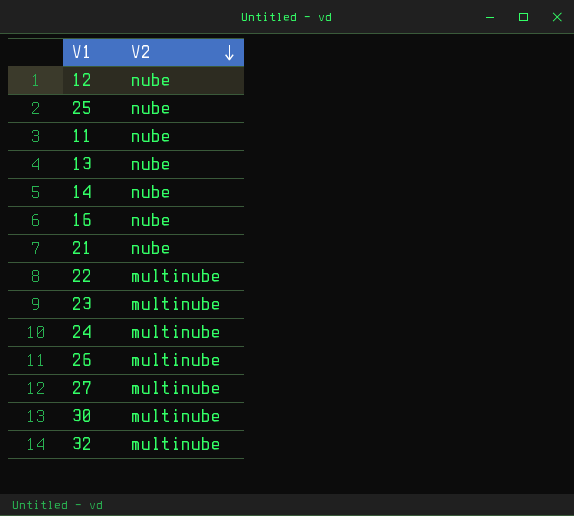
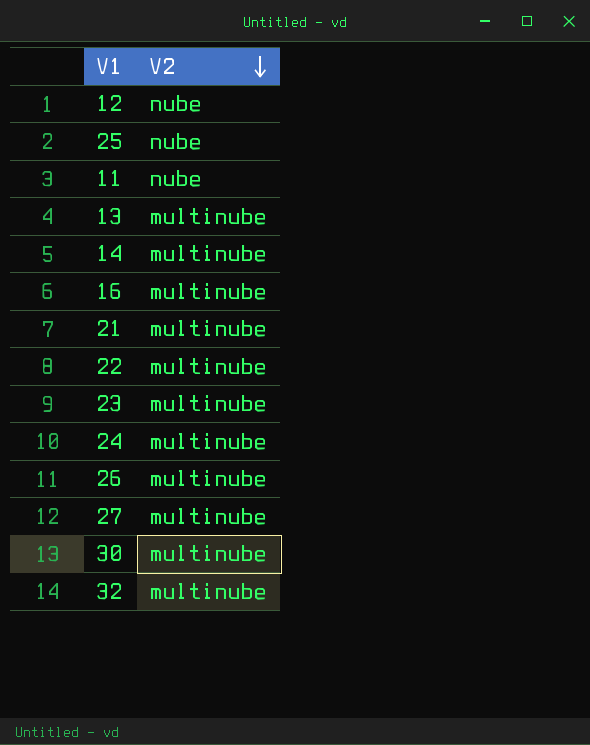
13 | V2: nube -> multinube
14 | V2: nube -> multinube
16 | V2: nube -> multinube
21 | V2: nube -> multinube

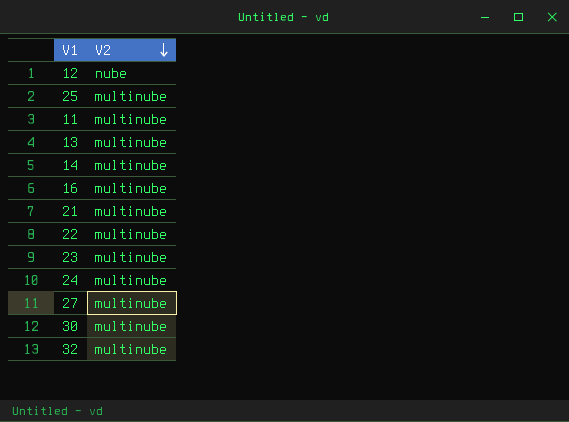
row 26: multinube -> none
25 | V2: nube -> multinube
11 | V2: nube -> multinube

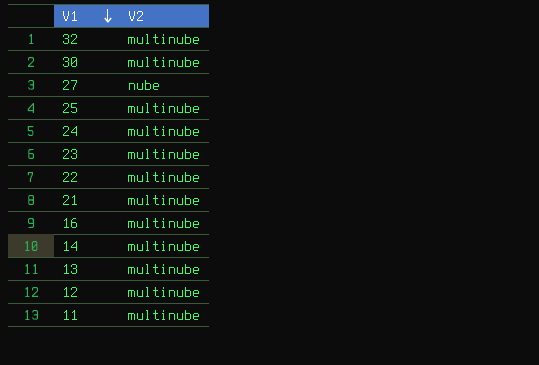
row order: V2 descending -> V1 descending
27 | V2: multinube -> nube
12 | V2: nube -> multinube

